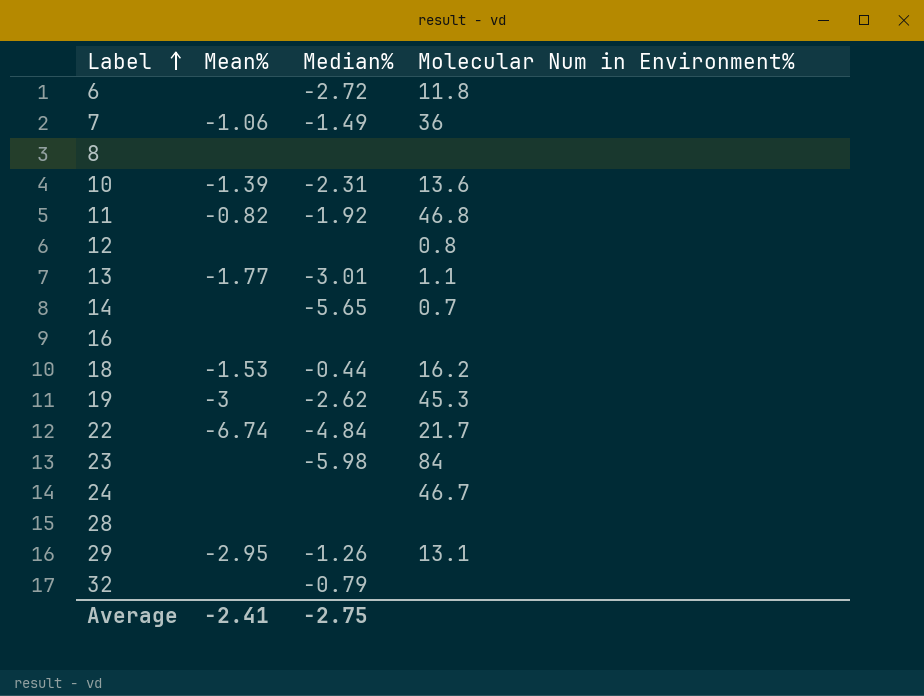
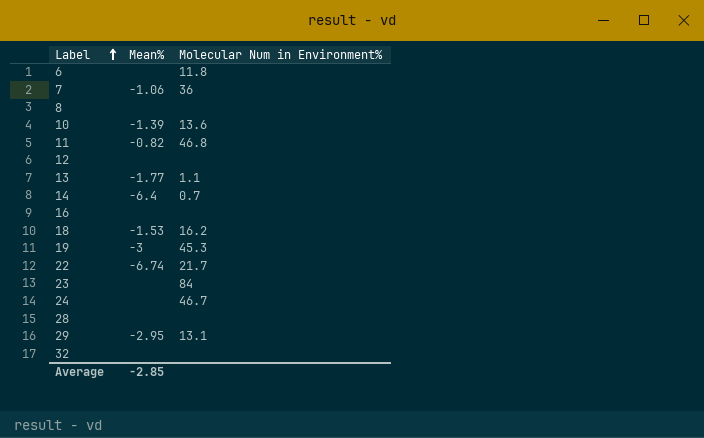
column Median% | position: 3 -> none
12 | Molecular Num in Environment%: 0.8 -> none
14 | Mean%: none -> -6.4
Average | Mean%: -2.41 -> -2.85

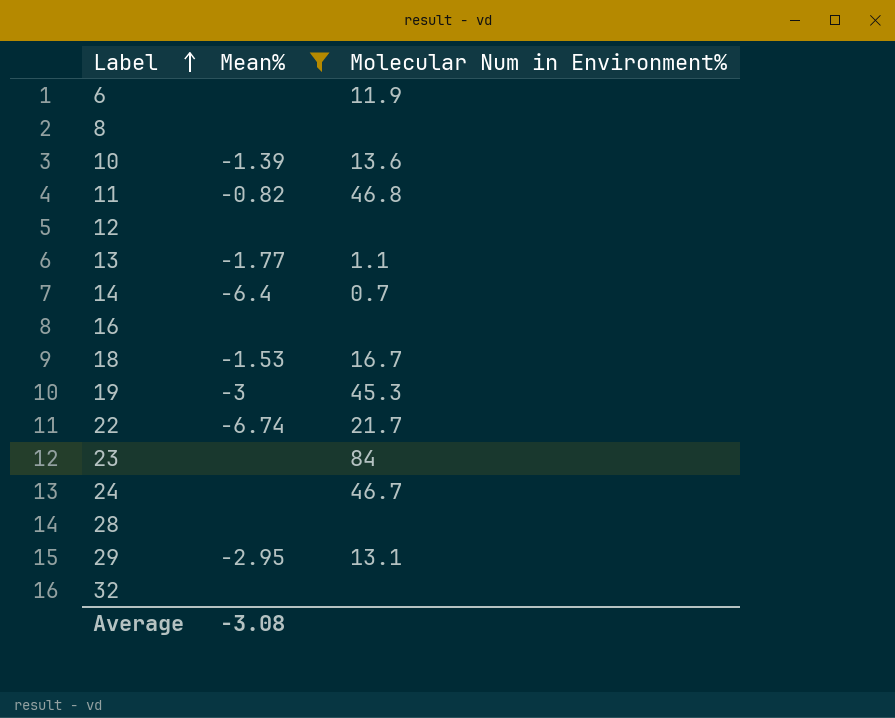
filter: none -> Mean% != -1.06
6 | Molecular Num in Environment%: 11.8 -> 11.9
18 | Molecular Num in Environment%: 16.2 -> 16.7
Average | Mean%: -2.85 -> -3.08

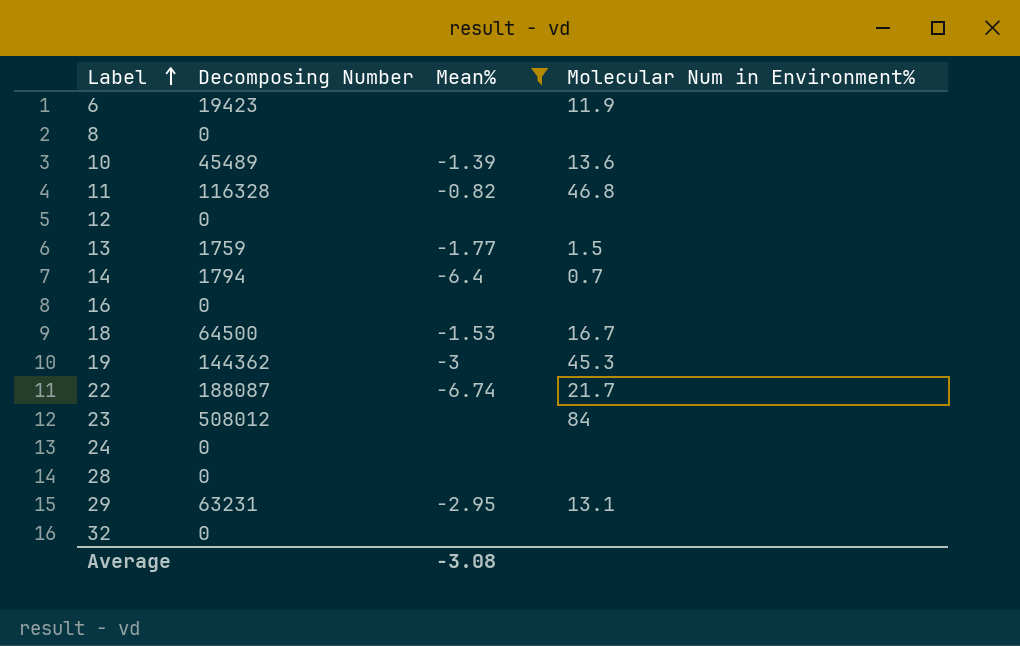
column Decomposing Number | position: none -> 2
13 | Molecular Num in Environment%: 1.1 -> 1.5
24 | Molecular Num in Environment%: 46.7 -> none

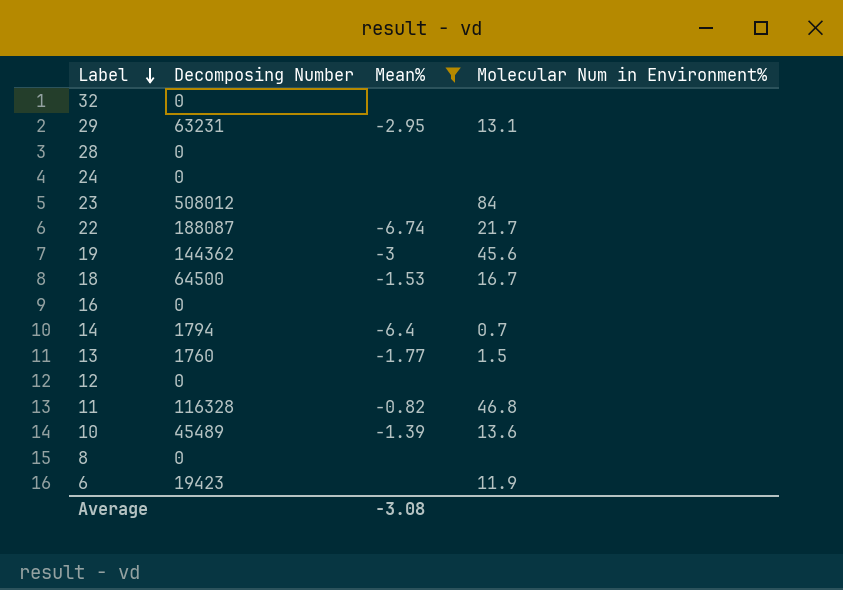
row order: Label ascending -> Label descending
19 | Molecular Num in Environment%: 45.3 -> 45.6
13 | Decomposing Number: 1759 -> 1760

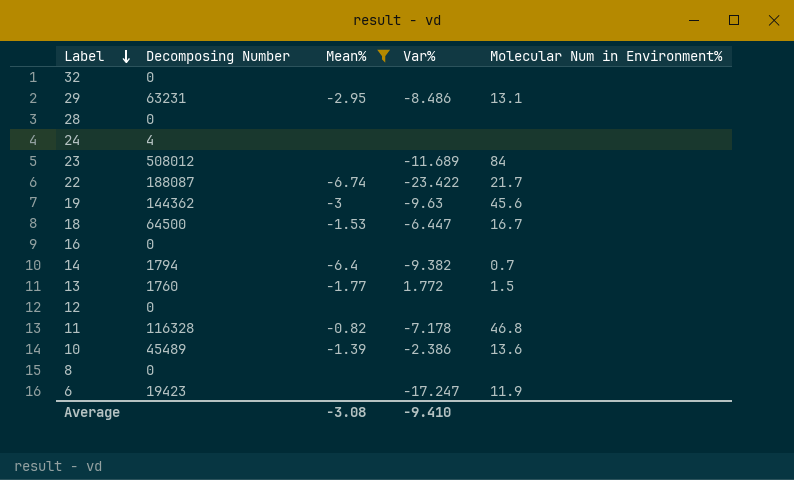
column Var% | position: none -> 4
24 | Decomposing Number: 0 -> 4

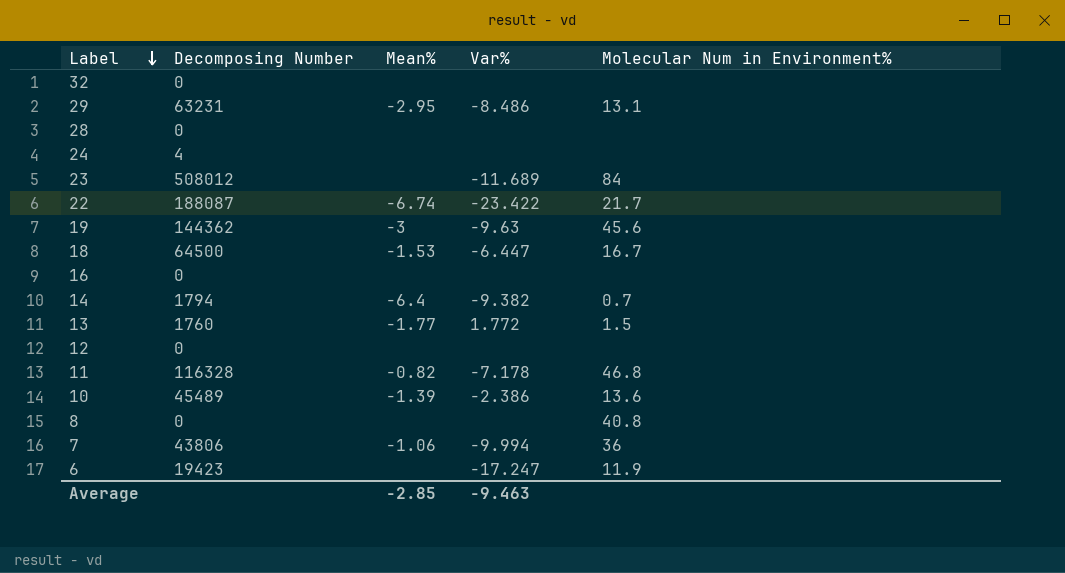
filter: Mean% != -1.06 -> none
8 | Molecular Num in Environment%: none -> 40.8
Average | Mean%: -3.08 -> -2.85
Average | Var%: -9.410 -> -9.463

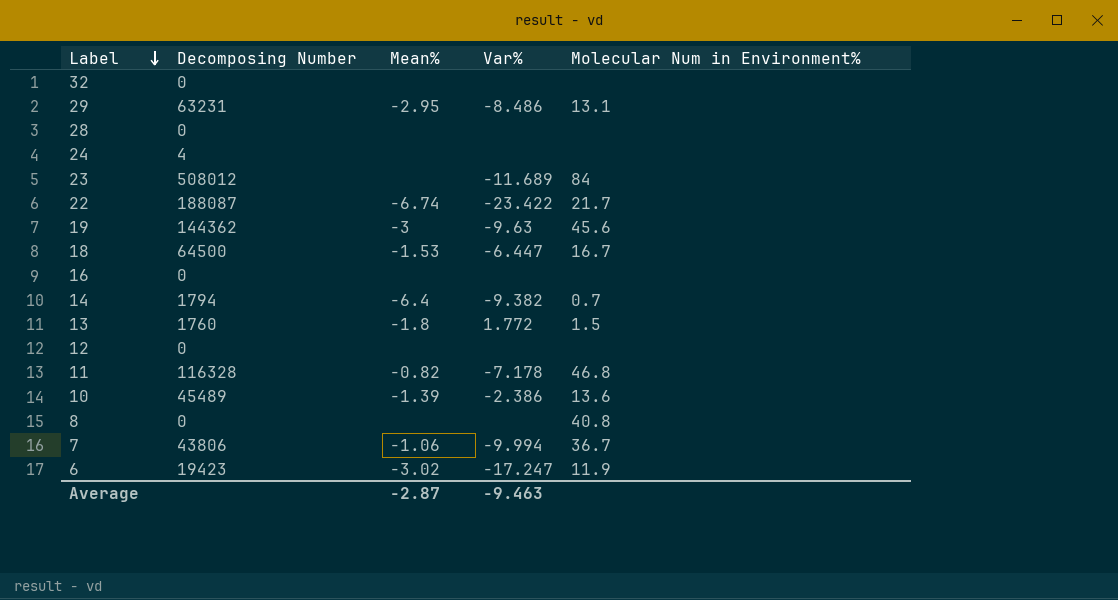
13 | Mean%: -1.77 -> -1.8
7 | Molecular Num in Environment%: 36 -> 36.7
6 | Mean%: none -> -3.02
Average | Mean%: -2.85 -> -2.87

